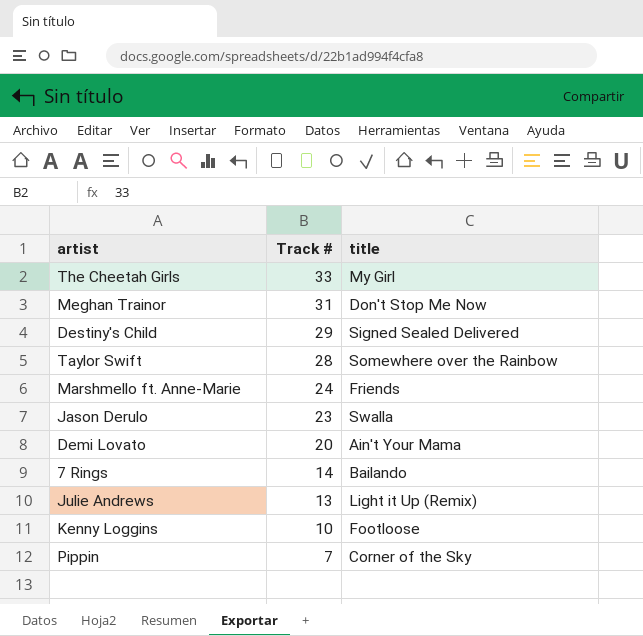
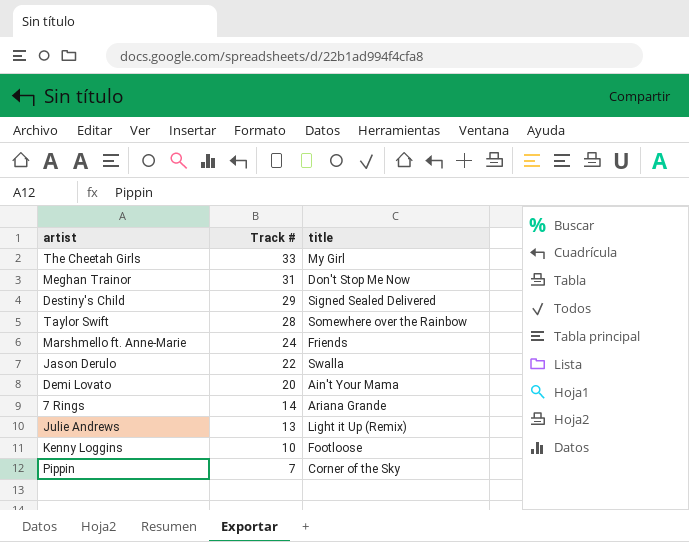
Jason Derulo | Track #: 23 -> 22
7 Rings | title: Bailando -> Ariana Grande

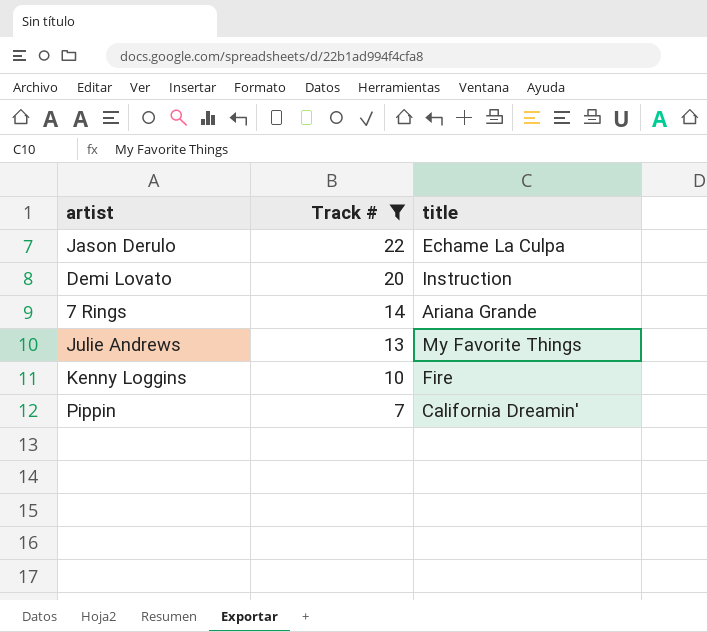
filter: none -> Track # <= 22
Jason Derulo | title: Swalla -> Echame La Culpa
Demi Lovato | title: Ain't Your Mama -> Instruction
Julie Andrews | title: Light it Up (Remix) -> My Favorite Things
Kenny Loggins | title: Footloose -> Fire
Pippin | title: Corner of the Sky -> California Dreamin'

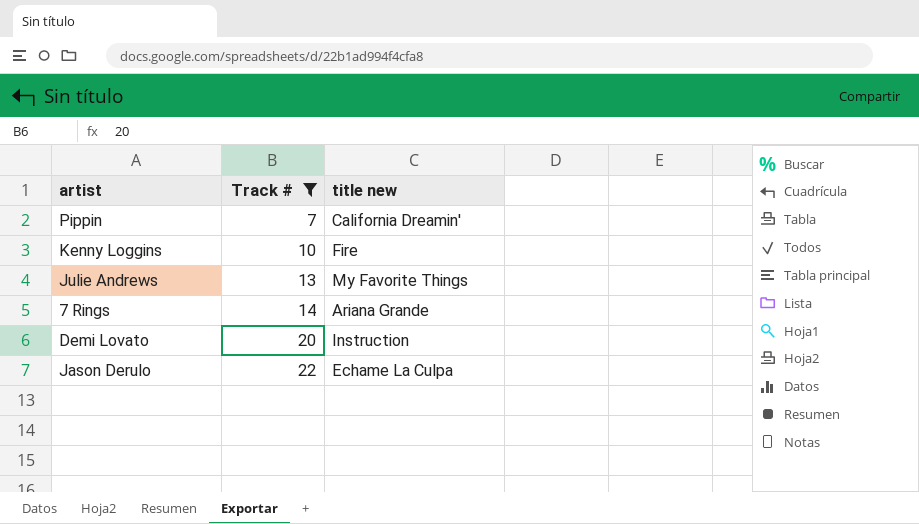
row order: Track # descending -> Track # ascending
column name: title -> title new

